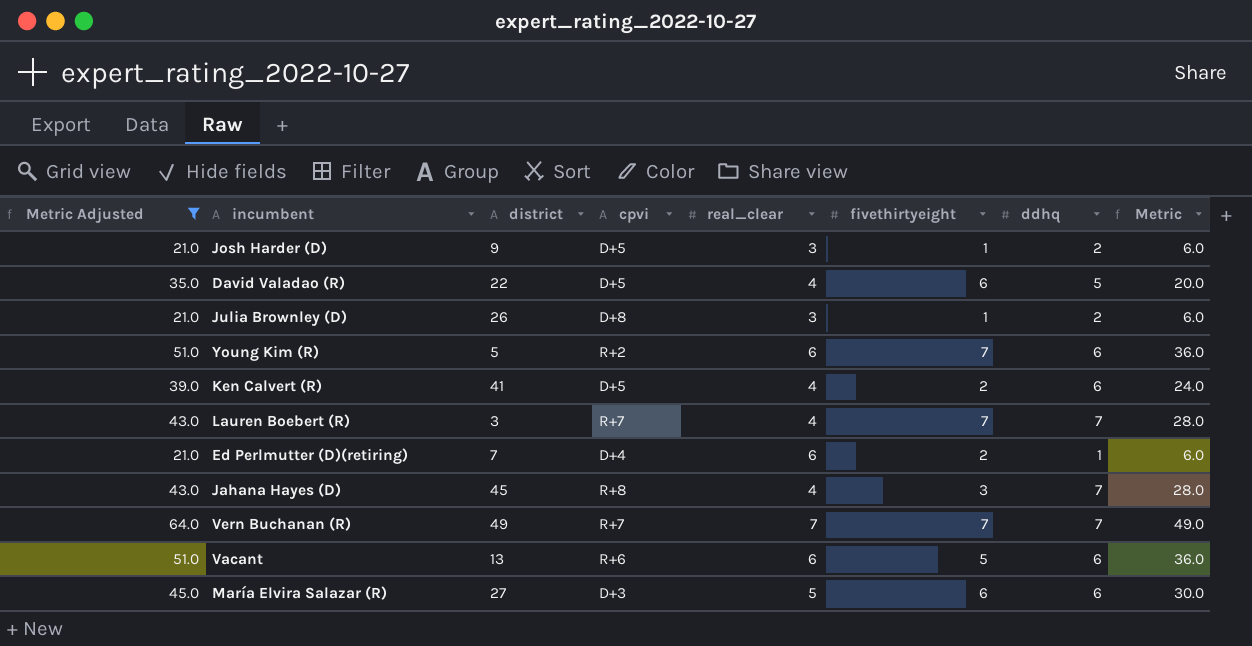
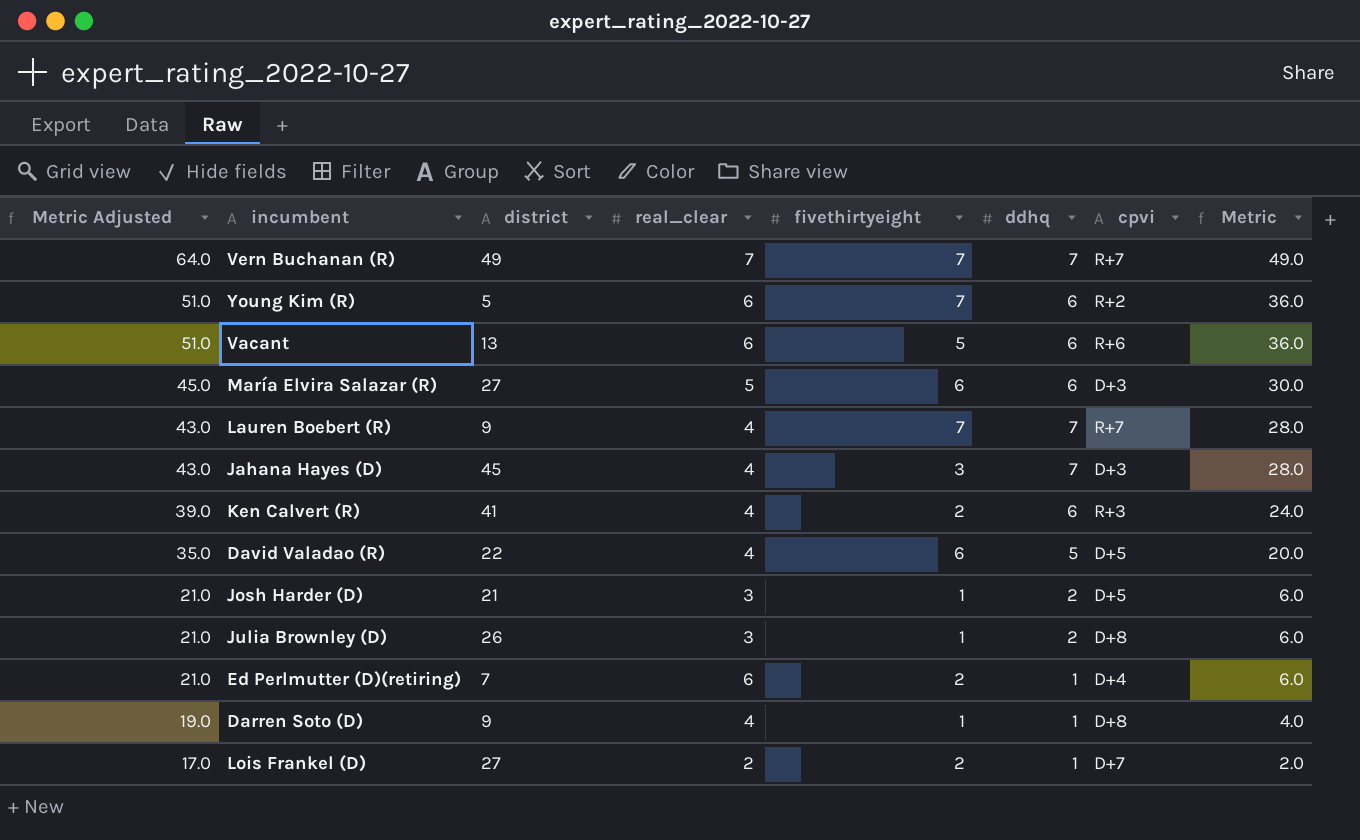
filter: Metric Adjusted >= 21.0 -> none
row order: none -> Metric Adjusted descending
column cpvi | position: 4 -> 7
Lauren Boebert (R) | district: 3 -> 9
Jahana Hayes (D) | cpvi: R+8 -> D+3
Ken Calvert (R) | cpvi: D+5 -> R+3
Josh Harder (D) | district: 9 -> 21

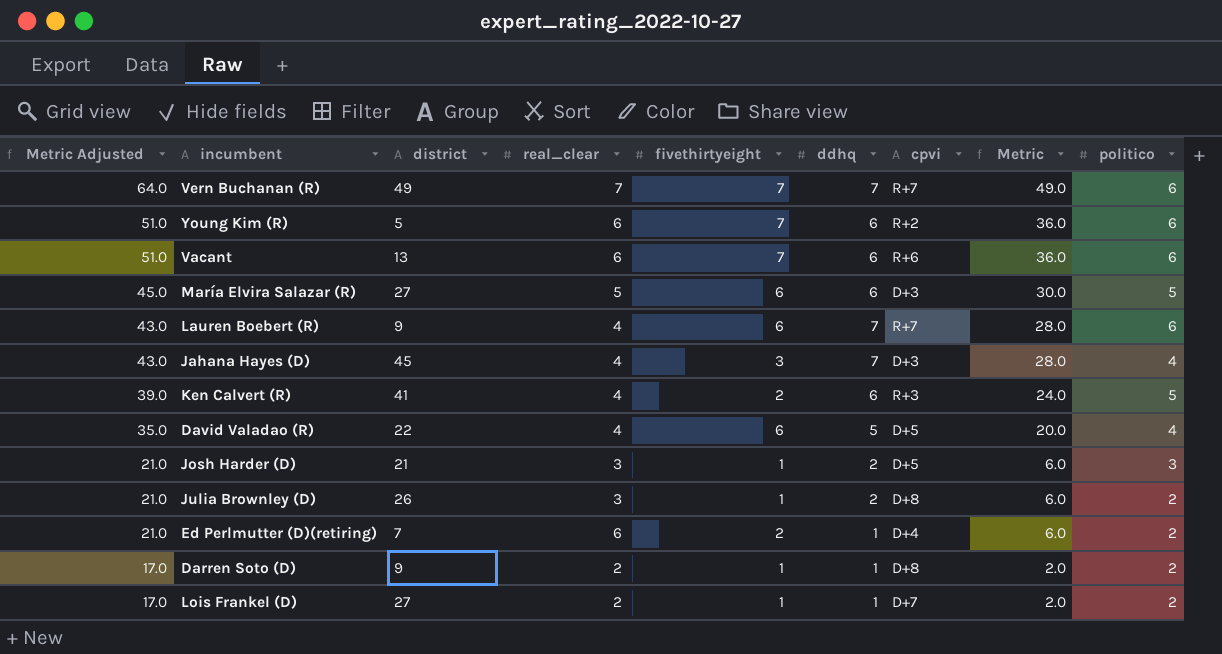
column politico | position: none -> 9
Vacant | fivethirtyeight: 5 -> 7
Lauren Boebert (R) | fivethirtyeight: 7 -> 6
Darren Soto (D) | Metric Adjusted: 19.0 -> 17.0
Darren Soto (D) | real_clear: 4 -> 2
Darren Soto (D) | Metric: 4.0 -> 2.0
Lois Frankel (D) | fivethirtyeight: 2 -> 1

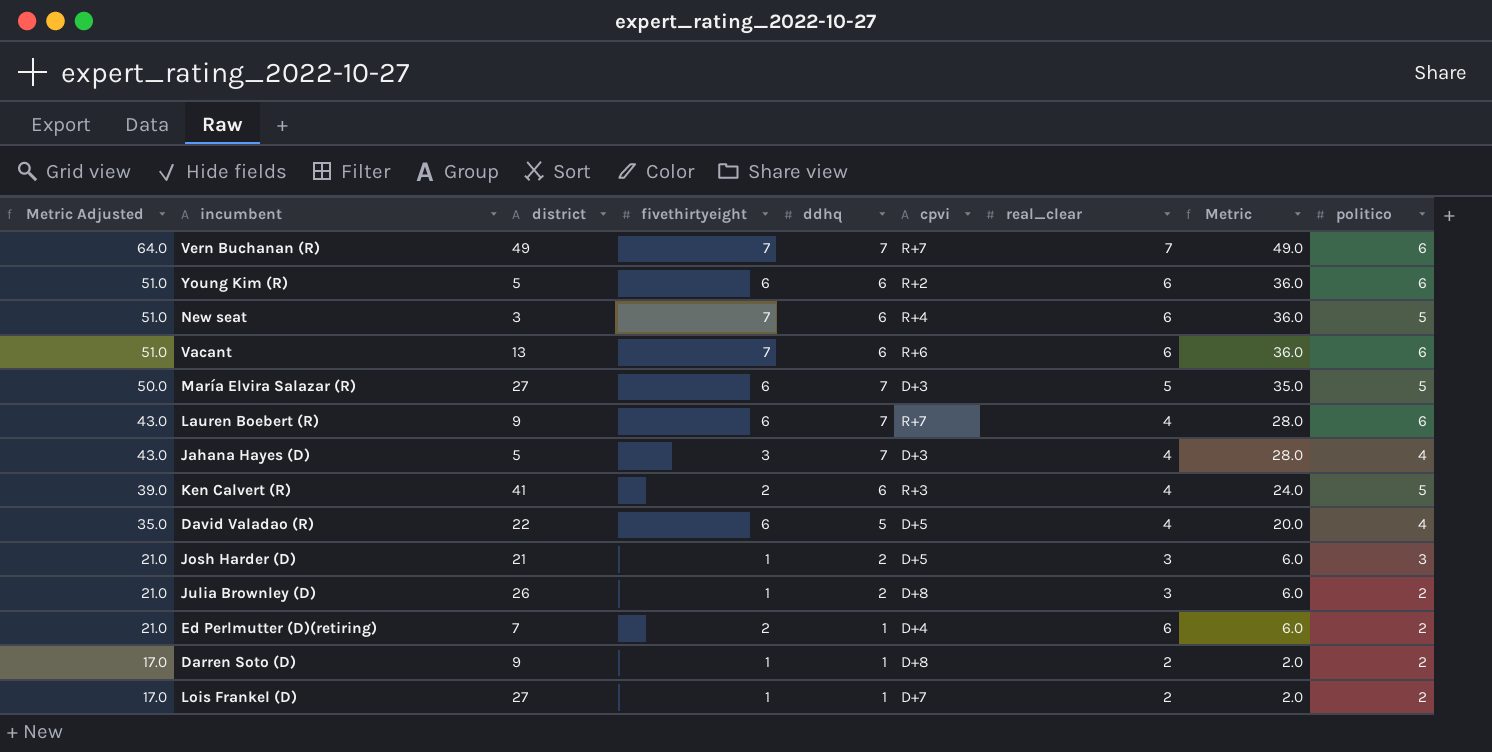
column real_clear | position: 4 -> 7
Young Kim (R) | fivethirtyeight: 7 -> 6
row New seat: none -> 51.0 | 3 | 7 | 6 | R+4 | 6 | 36.0 | 5
María Elvira Salazar (R) | Metric Adjusted: 45.0 -> 50.0
María Elvira Salazar (R) | ddhq: 6 -> 7
María Elvira Salazar (R) | Metric: 30.0 -> 35.0
Jahana Hayes (D) | district: 45 -> 5

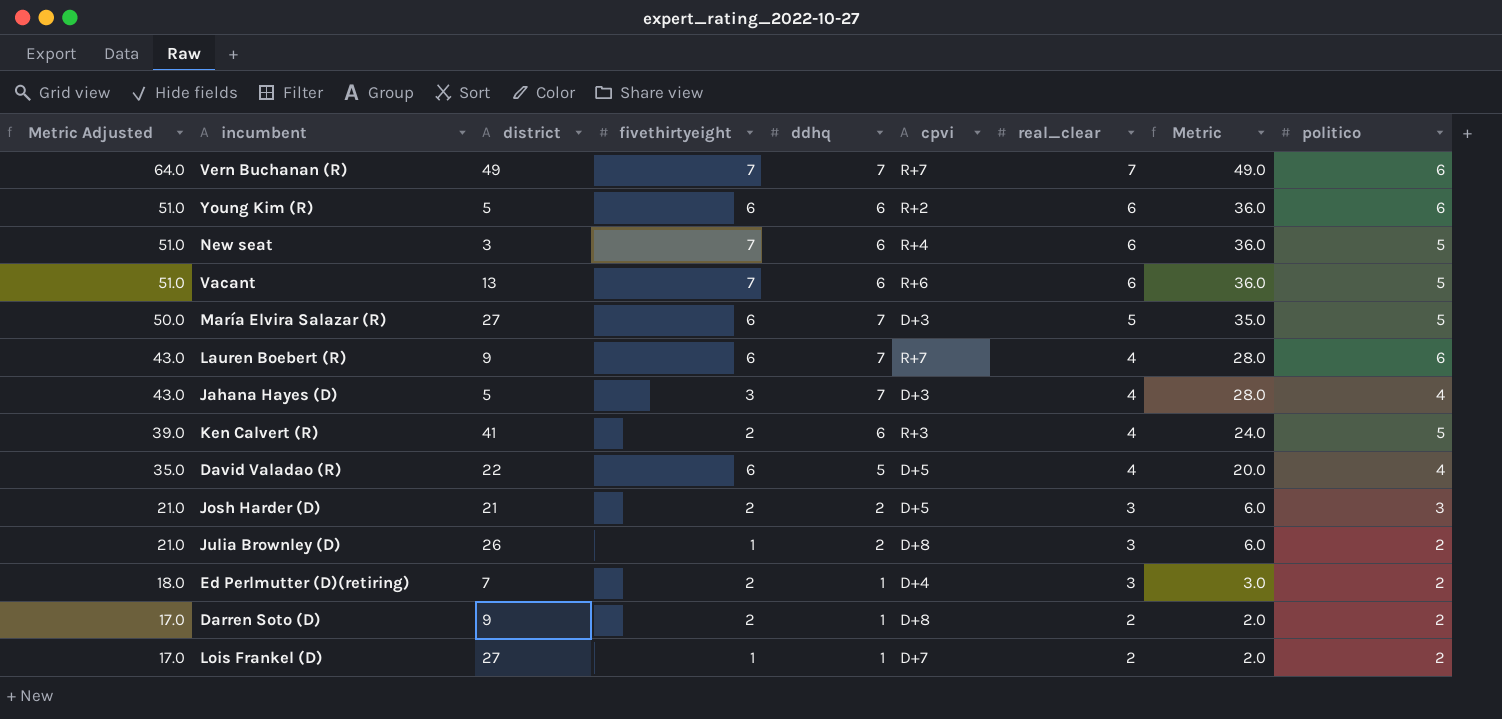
Vacant | politico: 6 -> 5
Josh Harder (D) | fivethirtyeight: 1 -> 2
Ed Perlmutter (D)(retiring) | Metric Adjusted: 21.0 -> 18.0
Ed Perlmutter (D)(retiring) | real_clear: 6 -> 3
Ed Perlmutter (D)(retiring) | Metric: 6.0 -> 3.0
Darren Soto (D) | fivethirtyeight: 1 -> 2

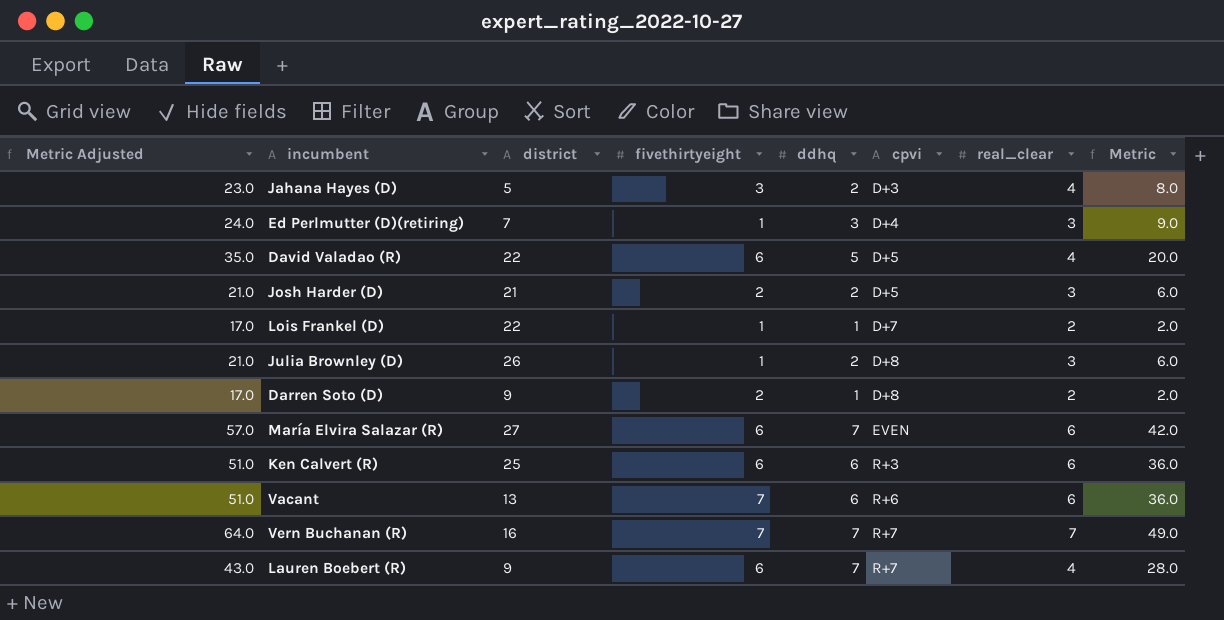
row order: Metric Adjusted descending -> cpvi ascending
column politico | position: 9 -> none
row Young Kim (R): 51.0 | 5 | 6 | 6 | R+2 | 6 | 36.0 | 6 -> none
row New seat: 51.0 | 3 | 7 | 6 | R+4 | 6 | 36.0 | 5 -> none
Jahana Hayes (D) | Metric Adjusted: 43.0 -> 23.0
Jahana Hayes (D) | ddhq: 7 -> 2
Jahana Hayes (D) | Metric: 28.0 -> 8.0
Ed Perlmutter (D)(retiring) | Metric Adjusted: 18.0 -> 24.0
Ed Perlmutter (D)(retiring) | fivethirtyeight: 2 -> 1
Ed Perlmutter (D)(retiring) | ddhq: 1 -> 3
Ed Perlmutter (D)(retiring) | Metric: 3.0 -> 9.0
Lois Frankel (D) | district: 27 -> 22
María Elvira Salazar (R) | Metric Adjusted: 50.0 -> 57.0
María Elvira Salazar (R) | cpvi: D+3 -> EVEN
María Elvira Salazar (R) | real_clear: 5 -> 6
María Elvira Salazar (R) | Metric: 35.0 -> 42.0
Ken Calvert (R) | Metric Adjusted: 39.0 -> 51.0
Ken Calvert (R) | district: 41 -> 25
Ken Calvert (R) | fivethirtyeight: 2 -> 6
Ken Calvert (R) | real_clear: 4 -> 6
Ken Calvert (R) | Metric: 24.0 -> 36.0
Vern Buchanan (R) | district: 49 -> 16

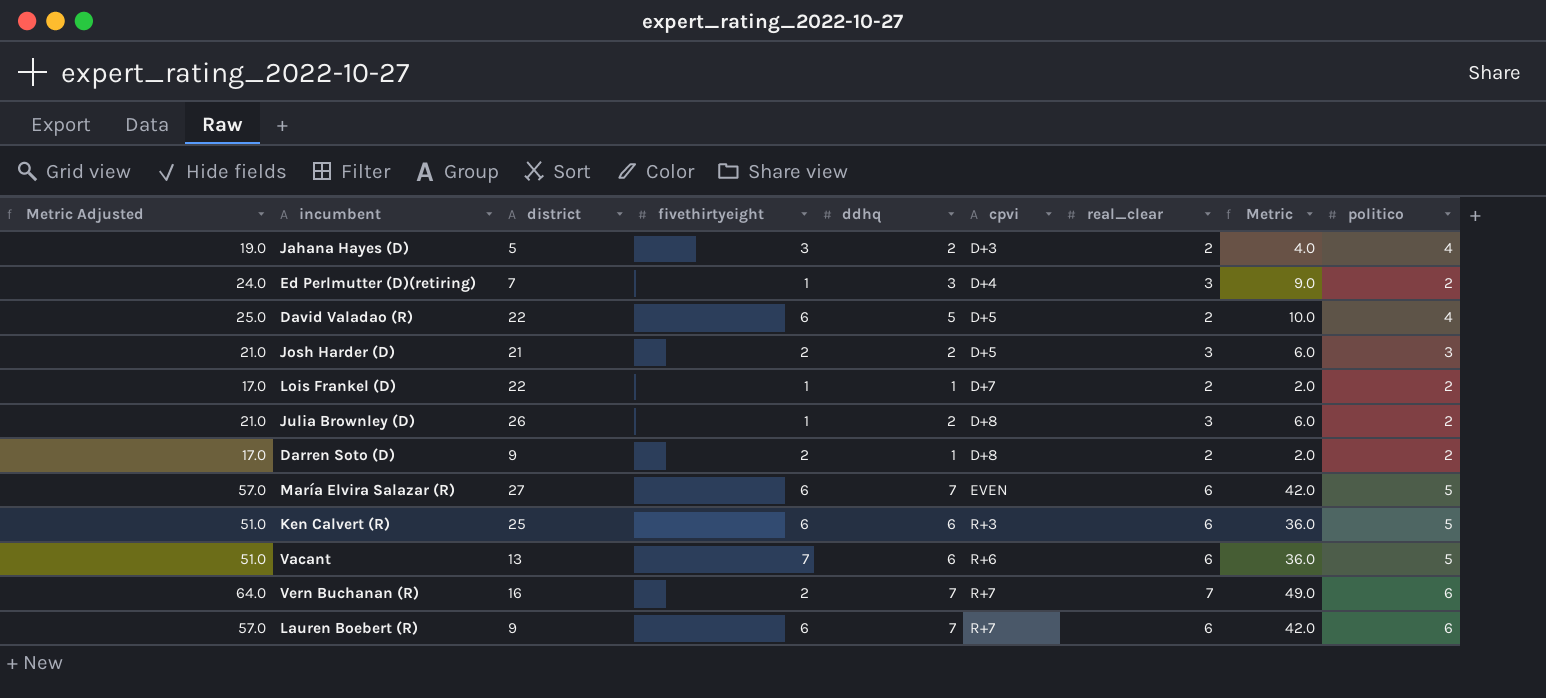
column politico | position: none -> 9
Jahana Hayes (D) | Metric Adjusted: 23.0 -> 19.0
Jahana Hayes (D) | real_clear: 4 -> 2
Jahana Hayes (D) | Metric: 8.0 -> 4.0
David Valadao (R) | Metric Adjusted: 35.0 -> 25.0
David Valadao (R) | real_clear: 4 -> 2
David Valadao (R) | Metric: 20.0 -> 10.0
Vern Buchanan (R) | fivethirtyeight: 7 -> 2
Lauren Boebert (R) | Metric Adjusted: 43.0 -> 57.0
Lauren Boebert (R) | real_clear: 4 -> 6
Lauren Boebert (R) | Metric: 28.0 -> 42.0

